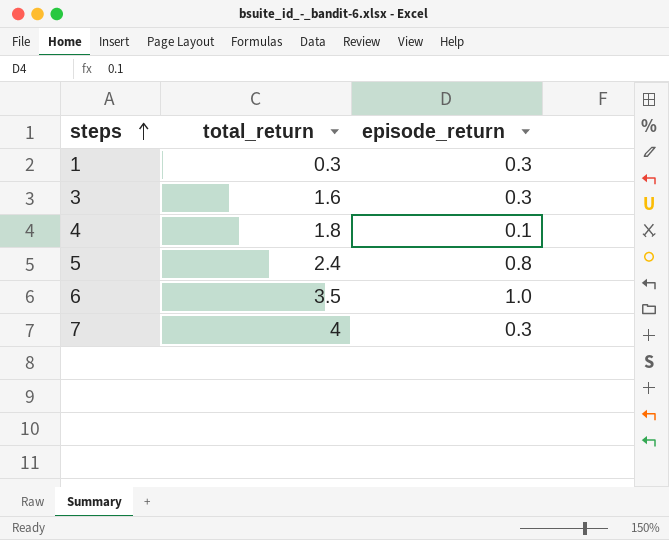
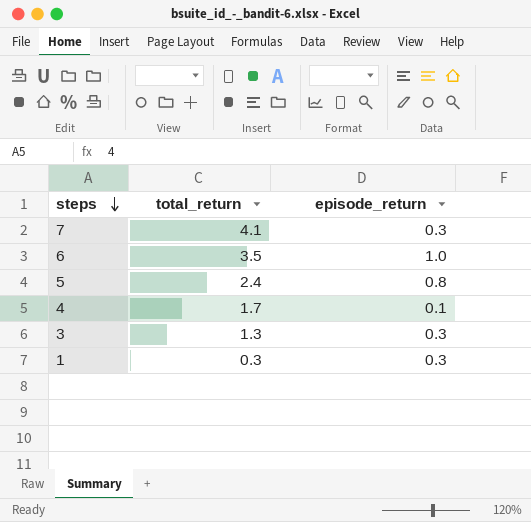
row order: steps ascending -> steps descending
7 | total_return: 4 -> 4.1
4 | total_return: 1.8 -> 1.7
3 | total_return: 1.6 -> 1.3

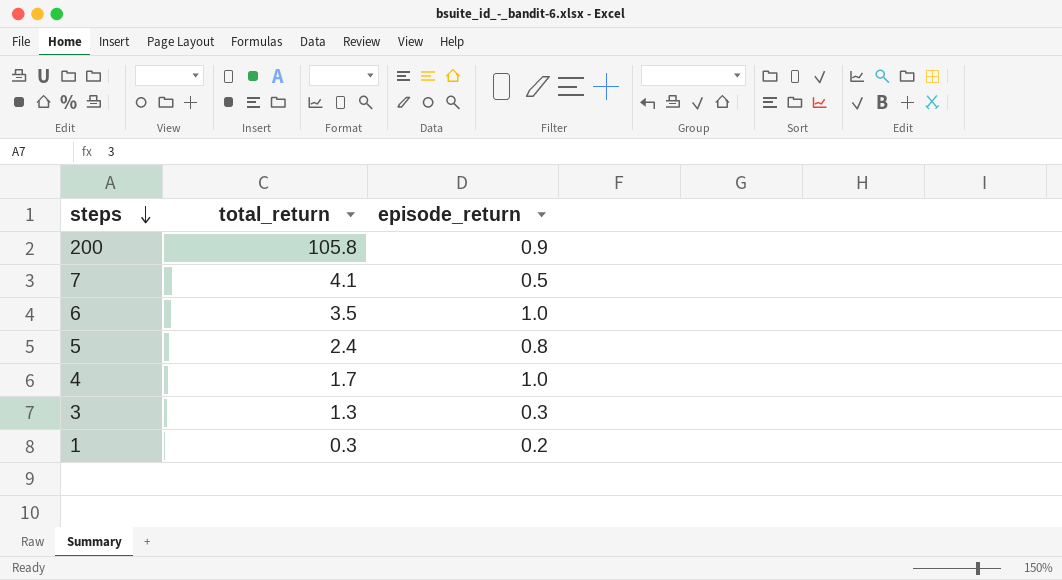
row 200: none -> 105.8 | 0.9
7 | episode_return: 0.3 -> 0.5
4 | episode_return: 0.1 -> 1.0
1 | episode_return: 0.3 -> 0.2

